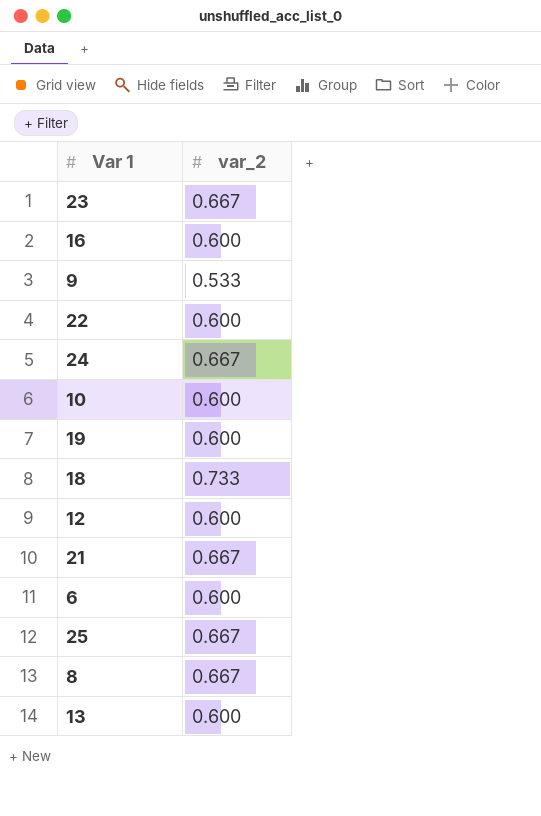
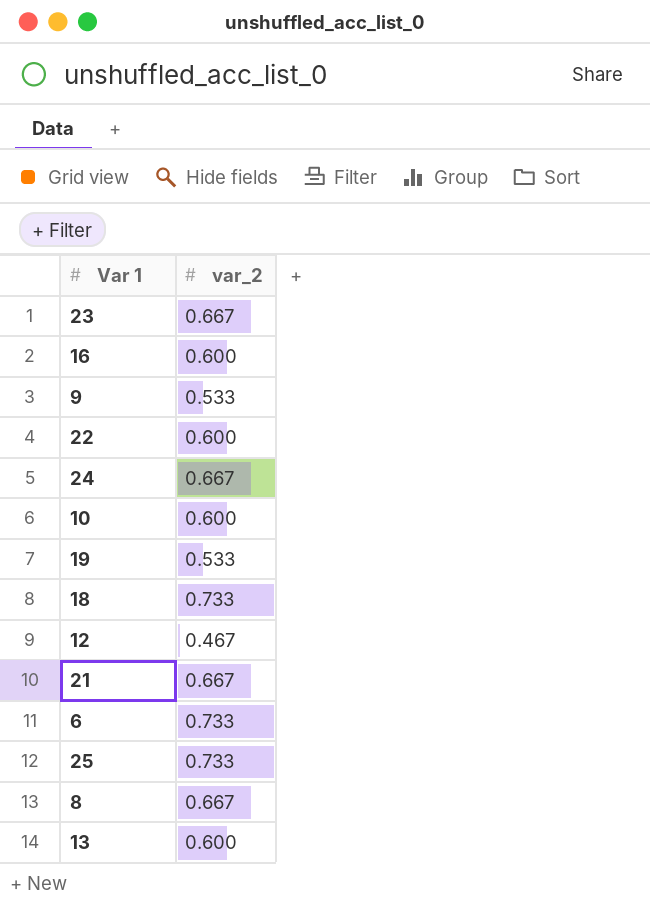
19 | var_2: 0.600 -> 0.533
12 | var_2: 0.600 -> 0.467
6 | var_2: 0.600 -> 0.733
25 | var_2: 0.667 -> 0.733

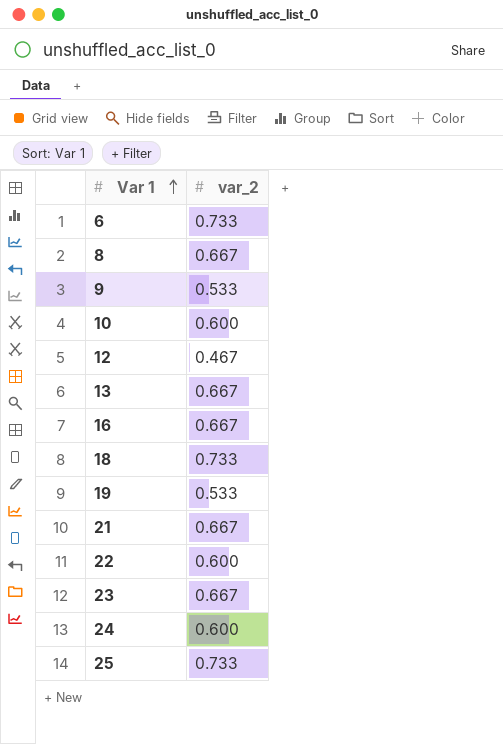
row order: none -> Var 1 ascending
13 | var_2: 0.600 -> 0.667
16 | var_2: 0.600 -> 0.667
24 | var_2: 0.667 -> 0.600

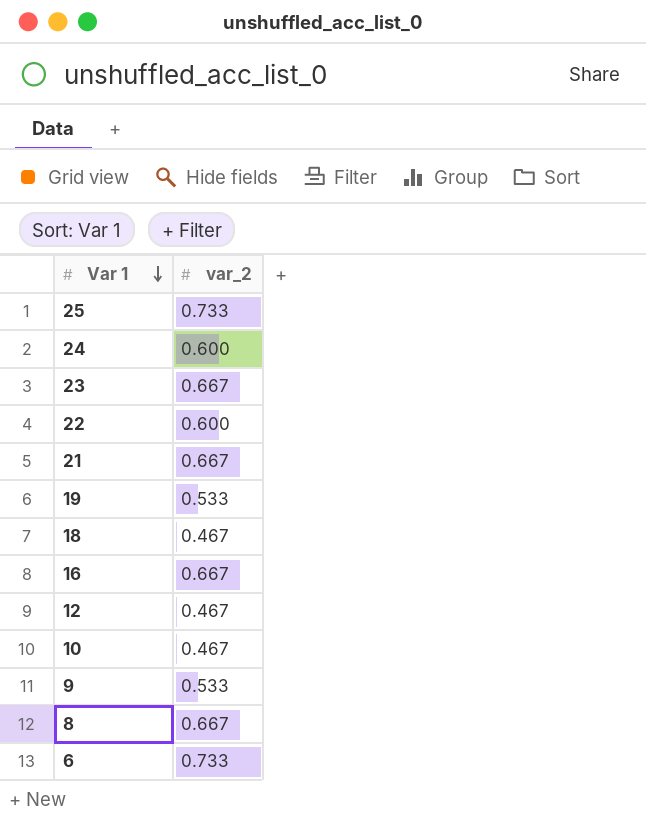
row order: Var 1 ascending -> Var 1 descending
row 13: 0.667 -> none
18 | var_2: 0.733 -> 0.467
10 | var_2: 0.600 -> 0.467

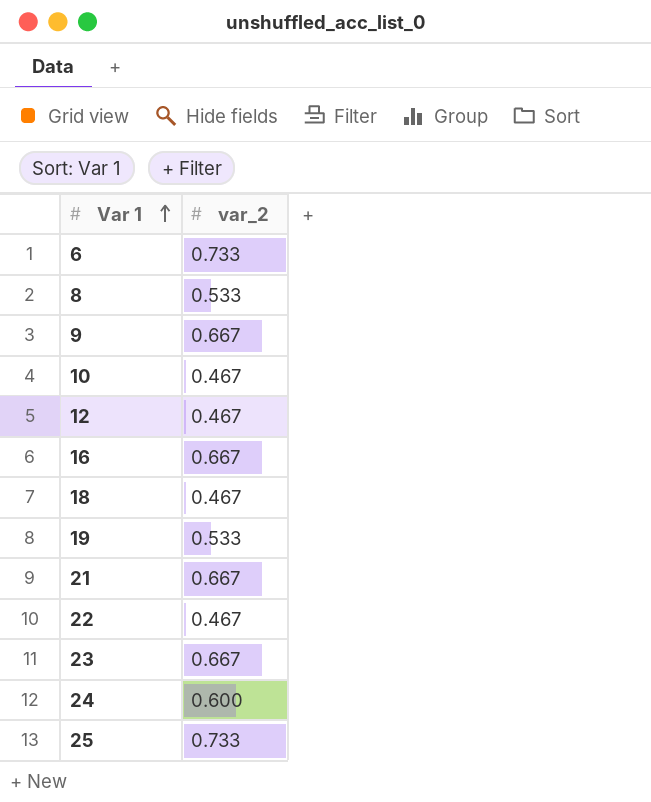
row order: Var 1 descending -> Var 1 ascending
8 | var_2: 0.667 -> 0.533
9 | var_2: 0.533 -> 0.667
22 | var_2: 0.600 -> 0.467

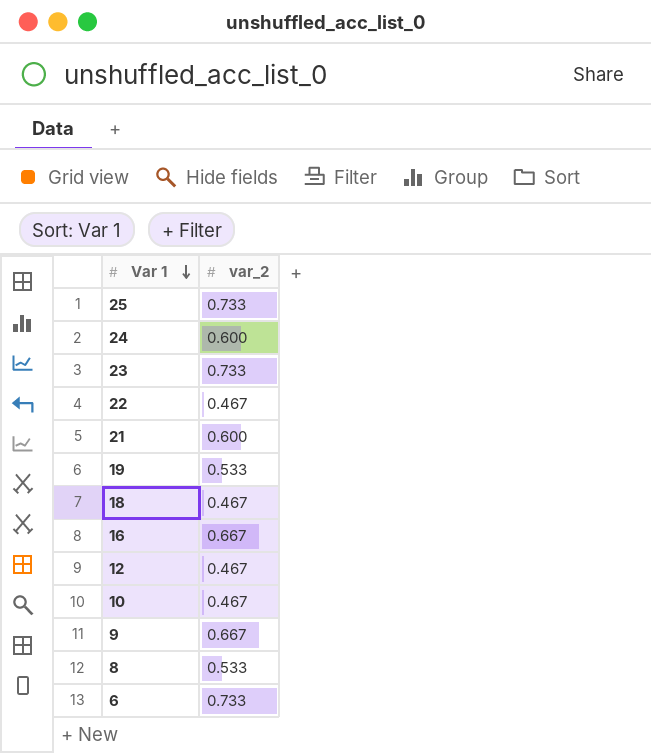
row order: Var 1 ascending -> Var 1 descending
23 | var_2: 0.667 -> 0.733
21 | var_2: 0.667 -> 0.600

